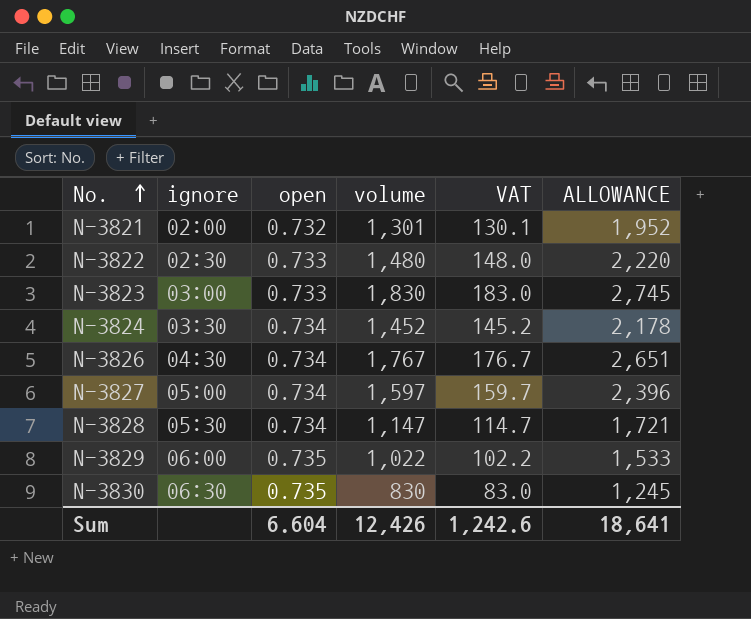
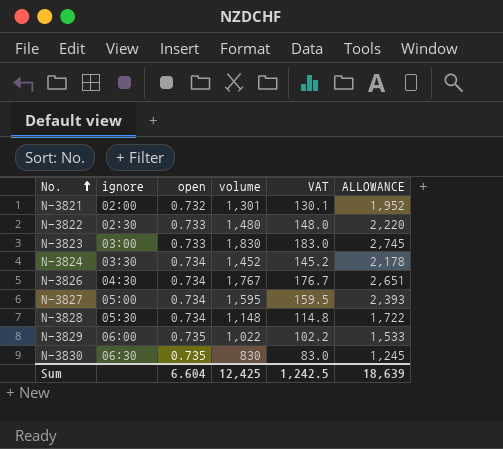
N-3827 | volume: 1,597 -> 1,595
N-3827 | VAT: 159.7 -> 159.5
N-3827 | ALLOWANCE: 2,396 -> 2,393
N-3828 | volume: 1,147 -> 1,148
N-3828 | VAT: 114.7 -> 114.8
N-3828 | ALLOWANCE: 1,721 -> 1,722
Sum | volume: 12,426 -> 12,425
Sum | VAT: 1,242.6 -> 1,242.5
Sum | ALLOWANCE: 18,641 -> 18,639

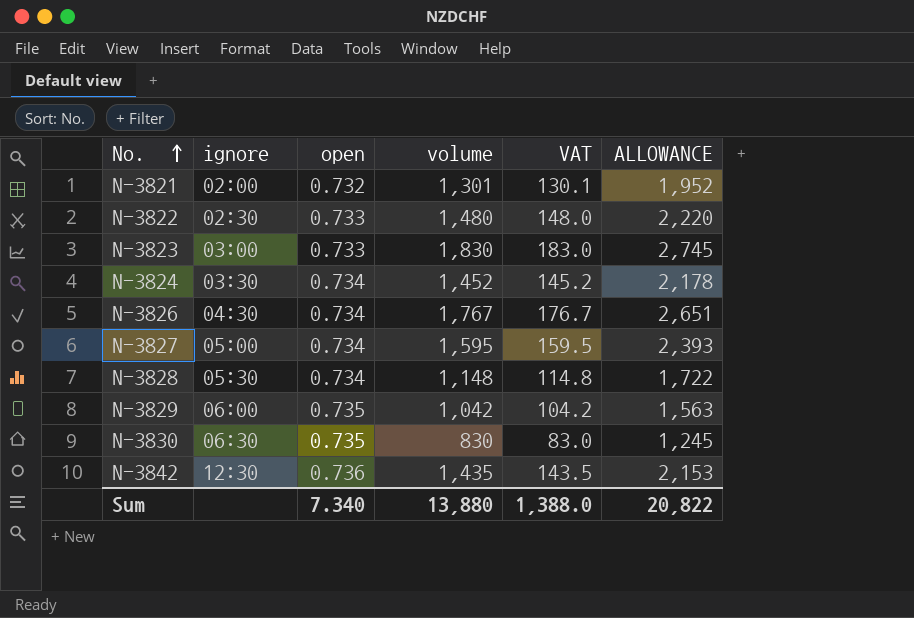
N-3829 | volume: 1,022 -> 1,042
N-3829 | VAT: 102.2 -> 104.2
N-3829 | ALLOWANCE: 1,533 -> 1,563
row N-3842: none -> 12:30 | 0.736 | 1,435 | 143.5 | 2,153
Sum | open: 6.604 -> 7.340
Sum | volume: 12,425 -> 13,880
Sum | VAT: 1,242.5 -> 1,388.0
Sum | ALLOWANCE: 18,639 -> 20,822

